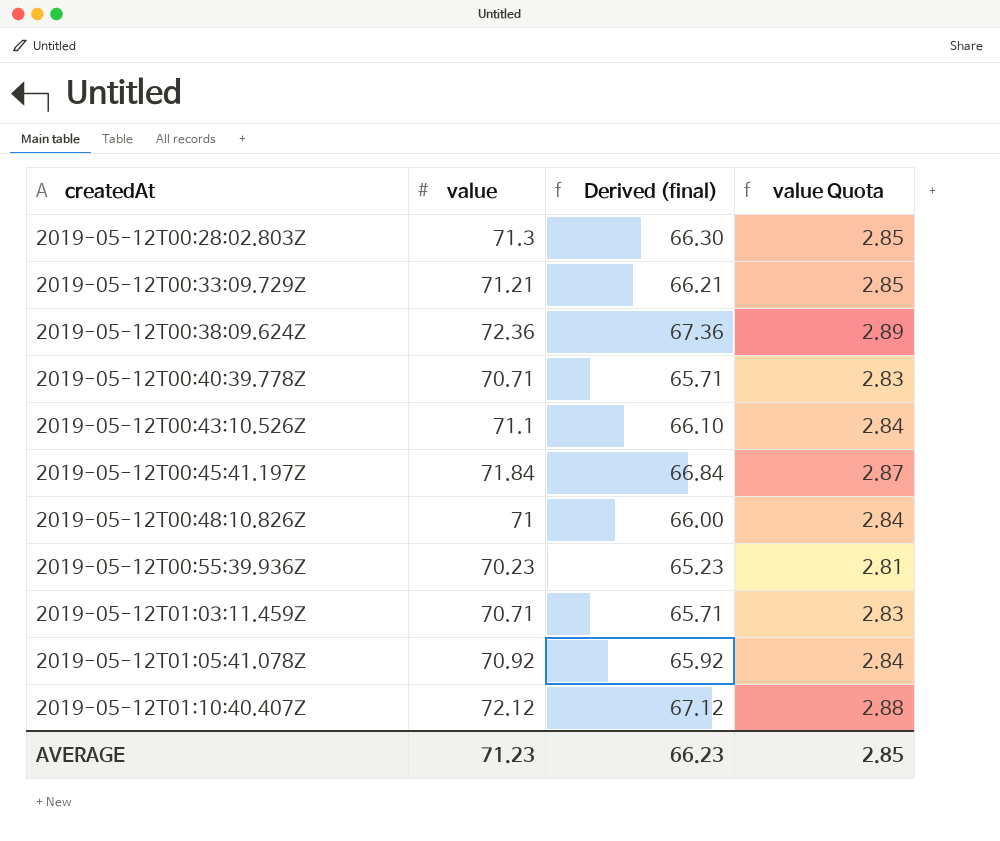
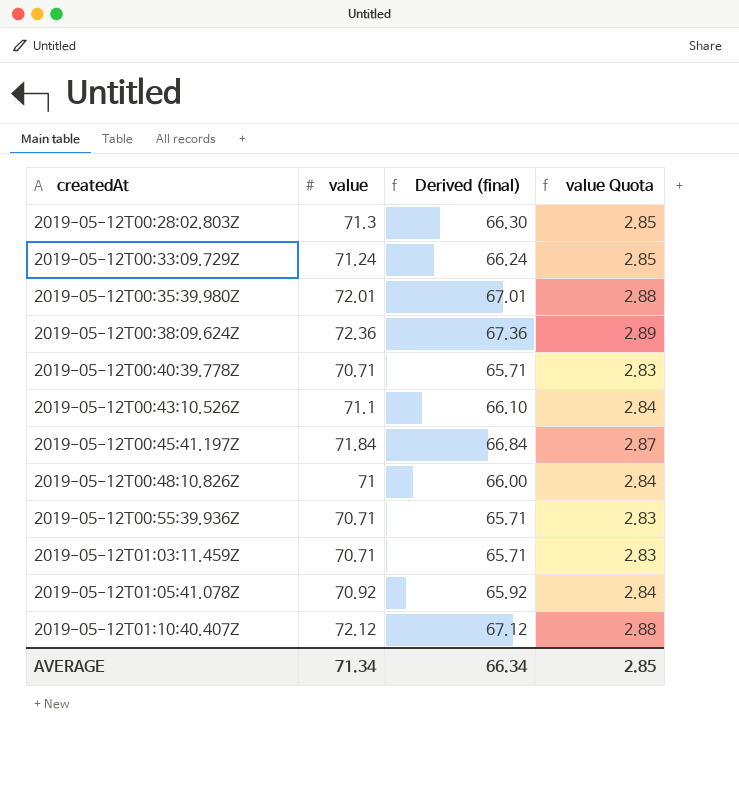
2019-05-12T00:33:09.729Z | value: 71.21 -> 71.24
2019-05-12T00:33:09.729Z | Derived (final): 66.21 -> 66.24
row 2019-05-12T00:35:39.980Z: none -> 72.01 | 67.01 | 2.88
2019-05-12T00:55:39.936Z | value: 70.23 -> 70.71
2019-05-12T00:55:39.936Z | Derived (final): 65.23 -> 65.71
2019-05-12T00:55:39.936Z | value Quota: 2.81 -> 2.83
AVERAGE | value: 71.23 -> 71.34
AVERAGE | Derived (final): 66.23 -> 66.34

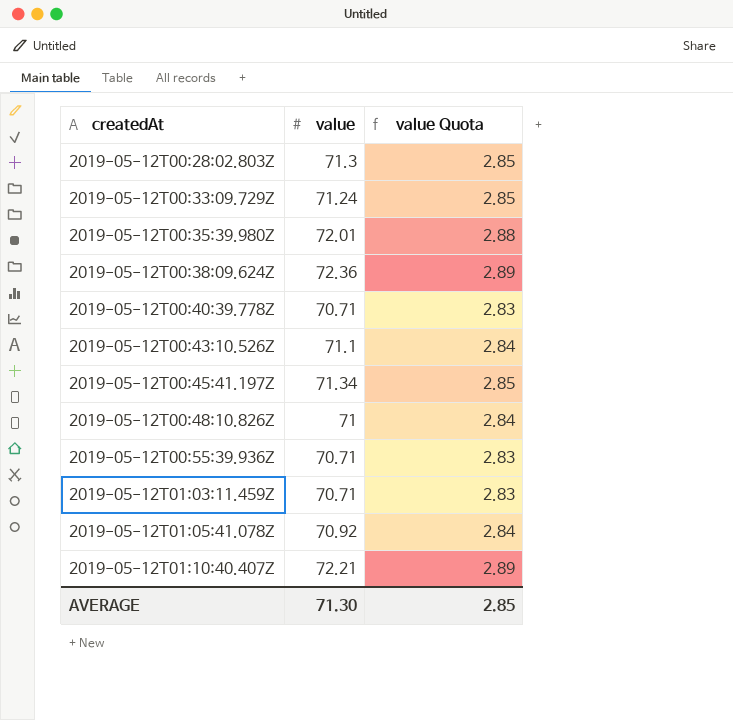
column Derived (final) | formula: [value] - 5 -> none
2019-05-12T00:45:41.197Z | value: 71.84 -> 71.34
2019-05-12T00:45:41.197Z | value Quota: 2.87 -> 2.85
2019-05-12T01:10:40.407Z | value: 72.12 -> 72.21
2019-05-12T01:10:40.407Z | value Quota: 2.88 -> 2.89
AVERAGE | value: 71.34 -> 71.30

